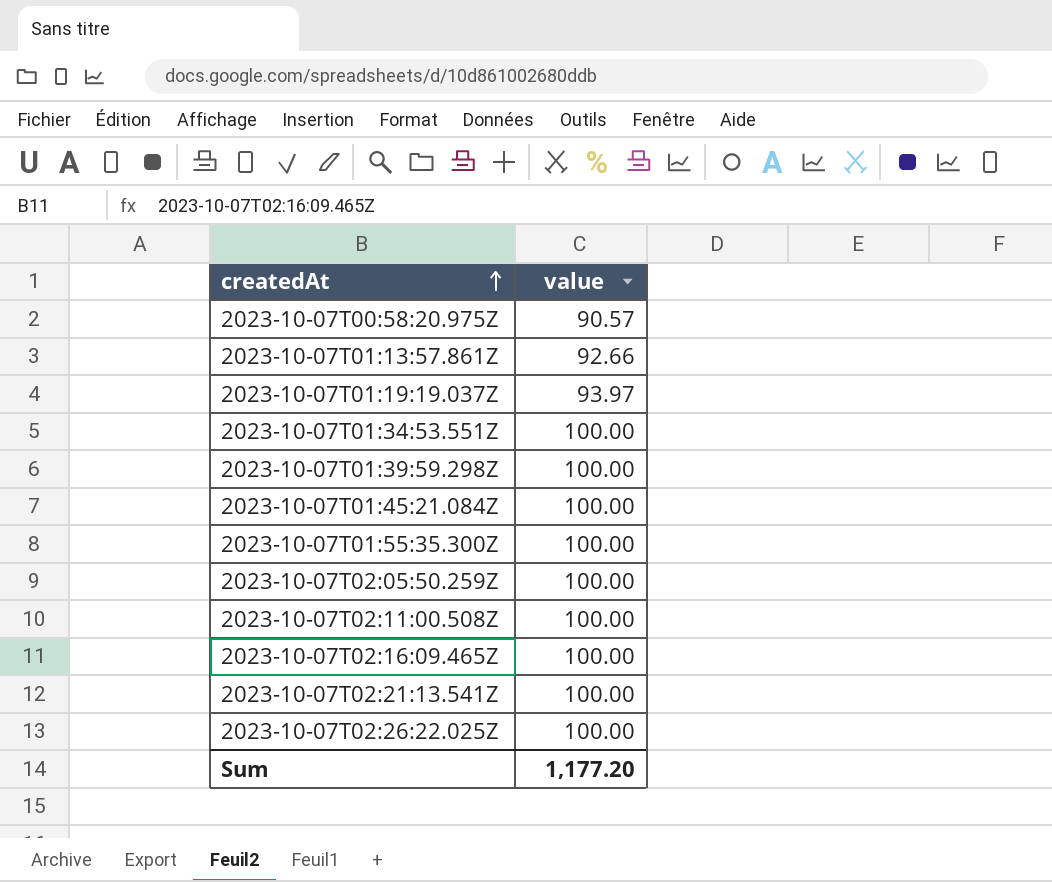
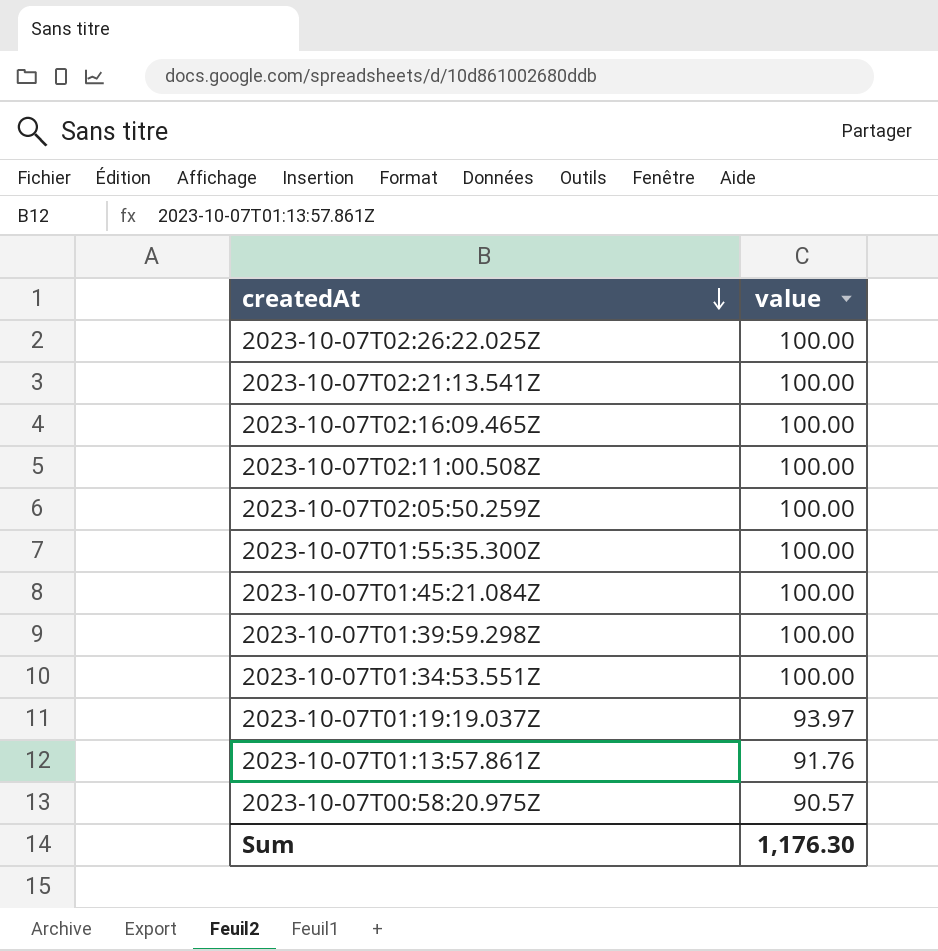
row order: createdAt ascending -> createdAt descending
2023-10-07T01:13:57.861Z | value: 92.66 -> 91.76
Sum | value: 1,177.20 -> 1,176.30

